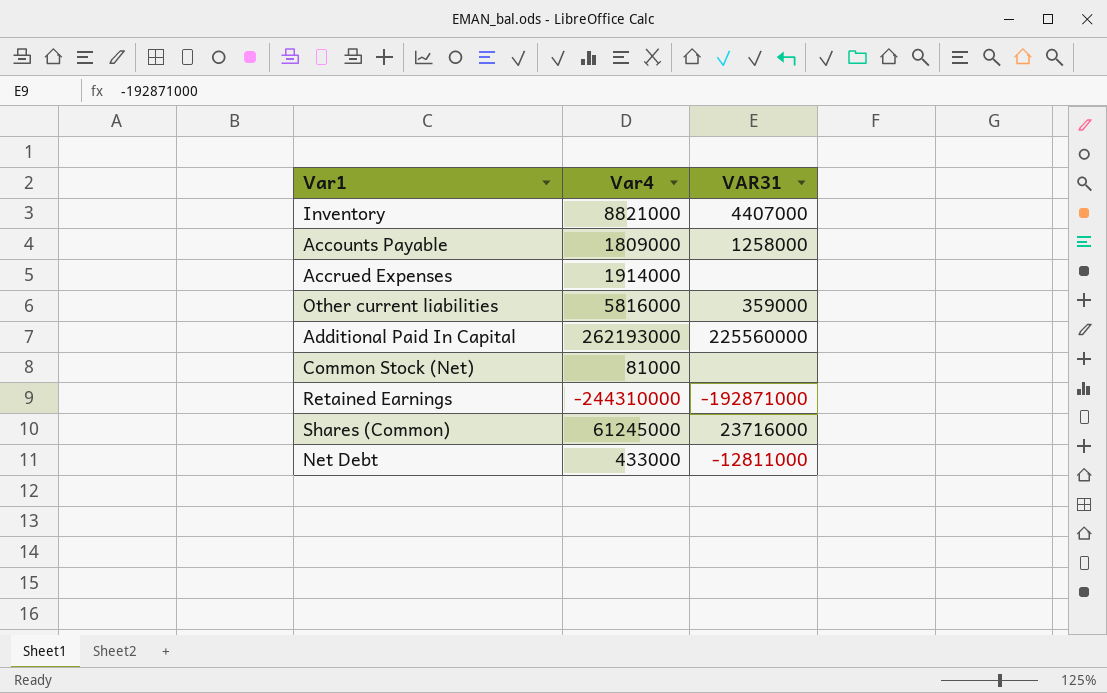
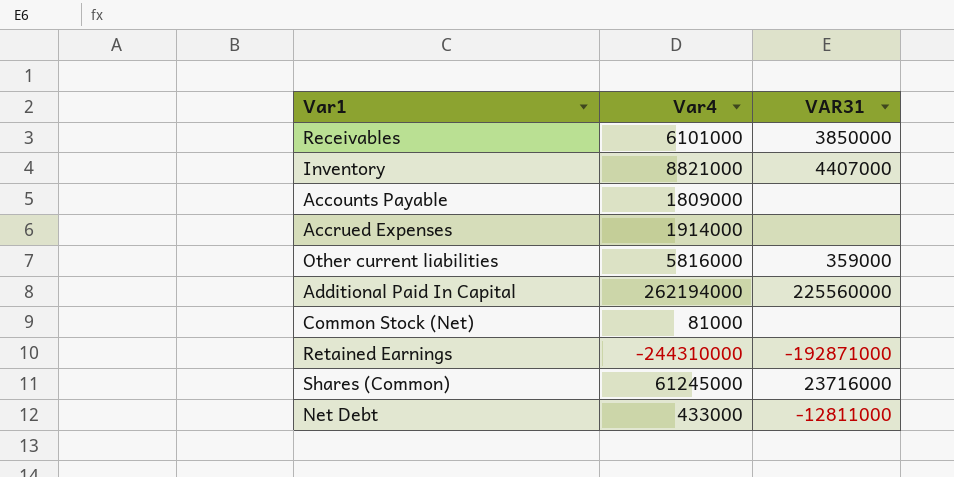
row Receivables: none -> 6101000 | 3850000
Accounts Payable | VAR31: 1258000 -> none
Additional Paid In Capital | Var4: 262193000 -> 262194000

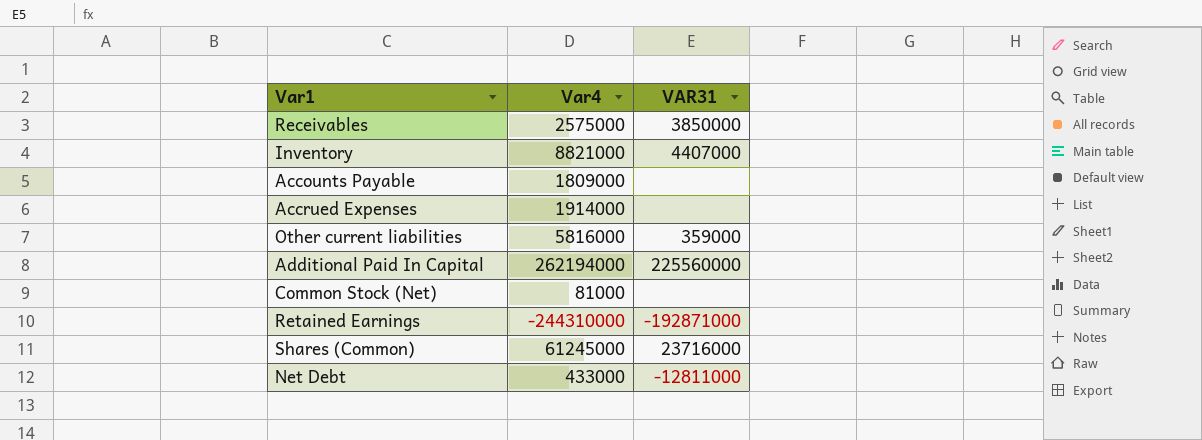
Receivables | Var4: 6101000 -> 2575000

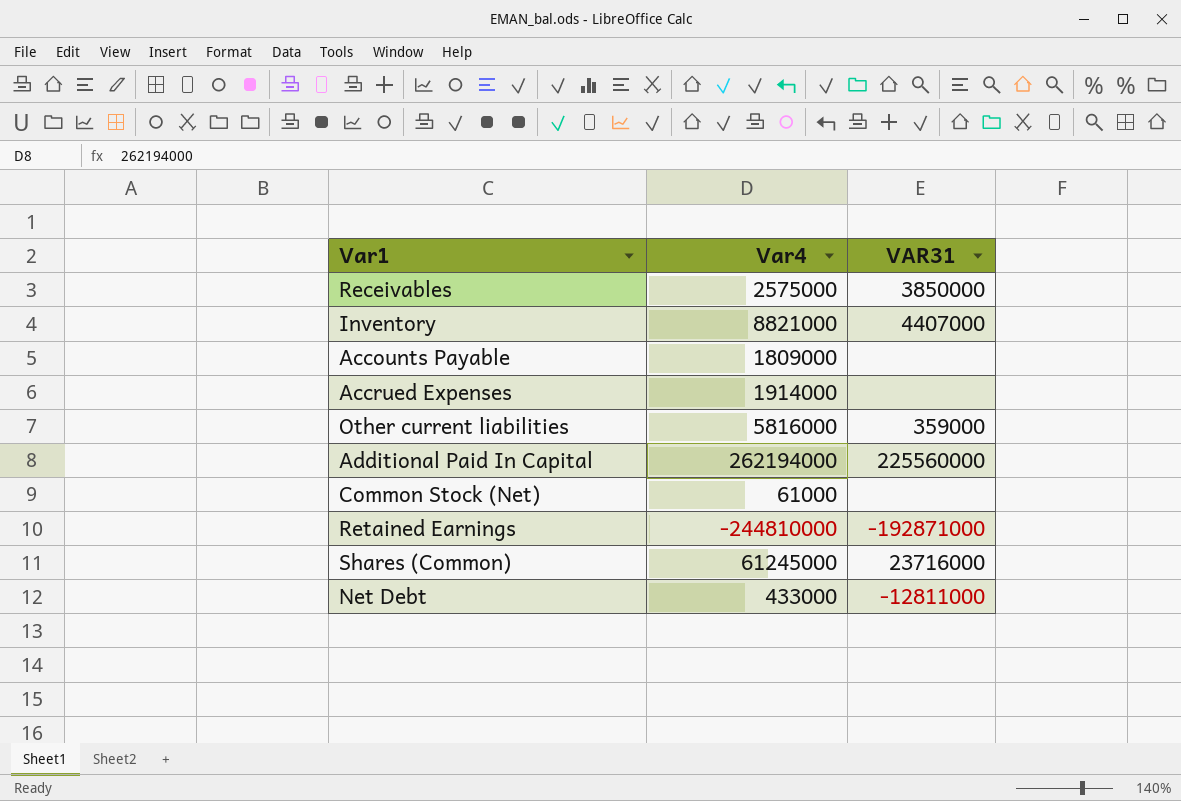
Common Stock (Net) | Var4: 81000 -> 61000
Retained Earnings | Var4: -244310000 -> -244810000

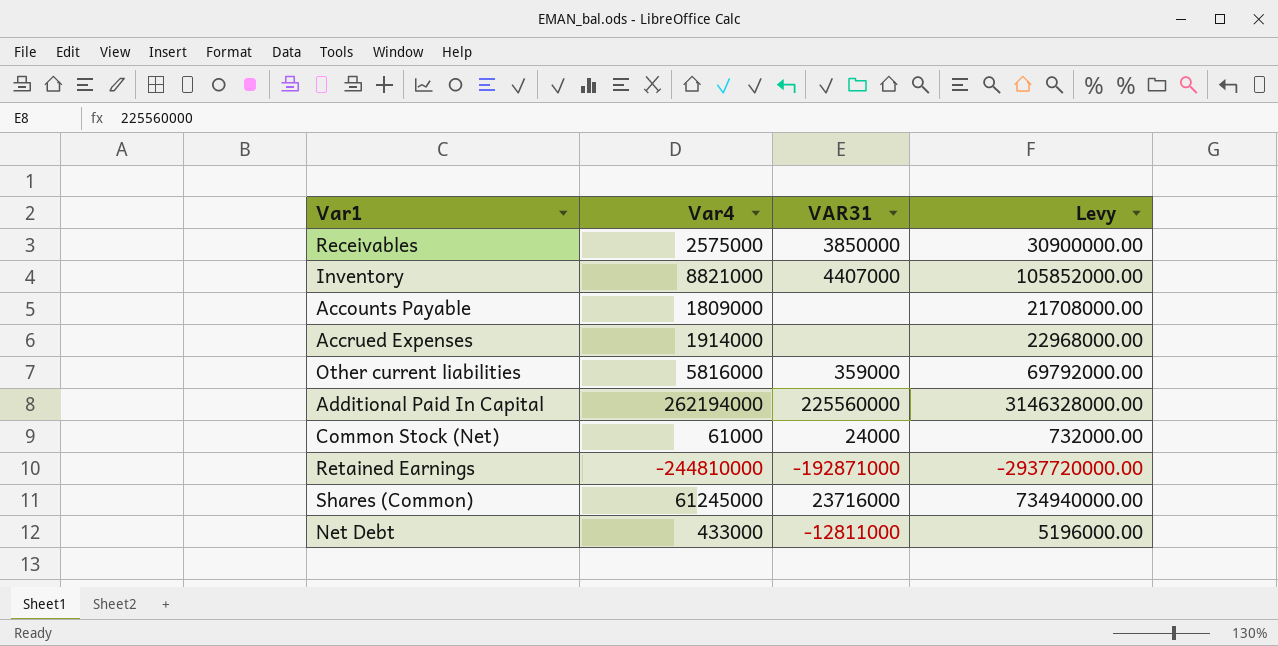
column Levy | formula: none -> [Var4] * 12
Common Stock (Net) | VAR31: none -> 24000

